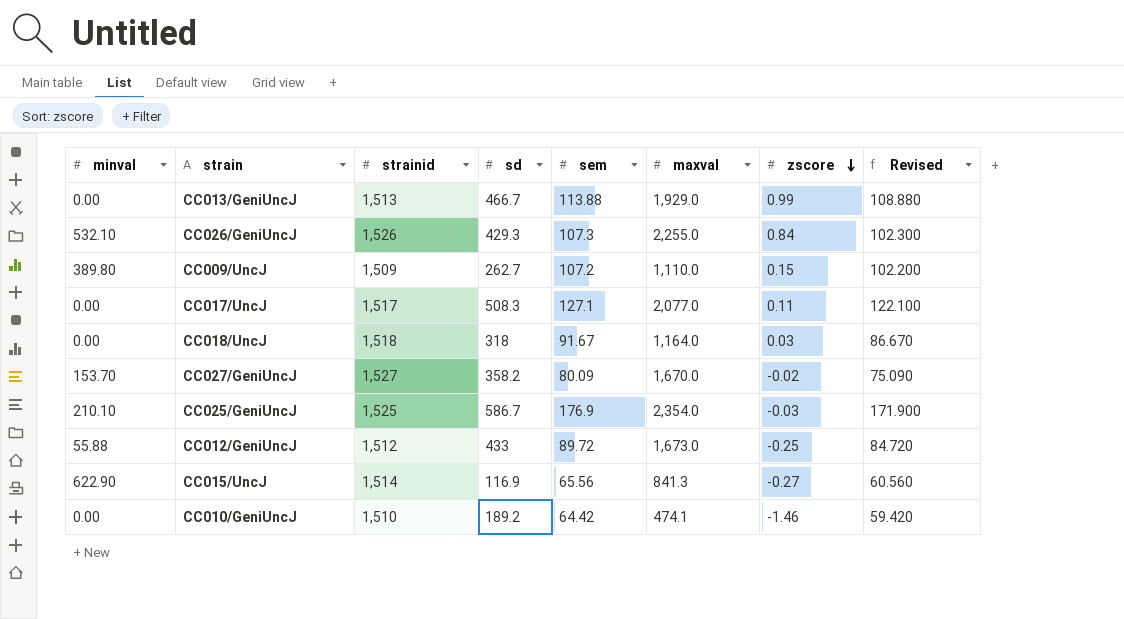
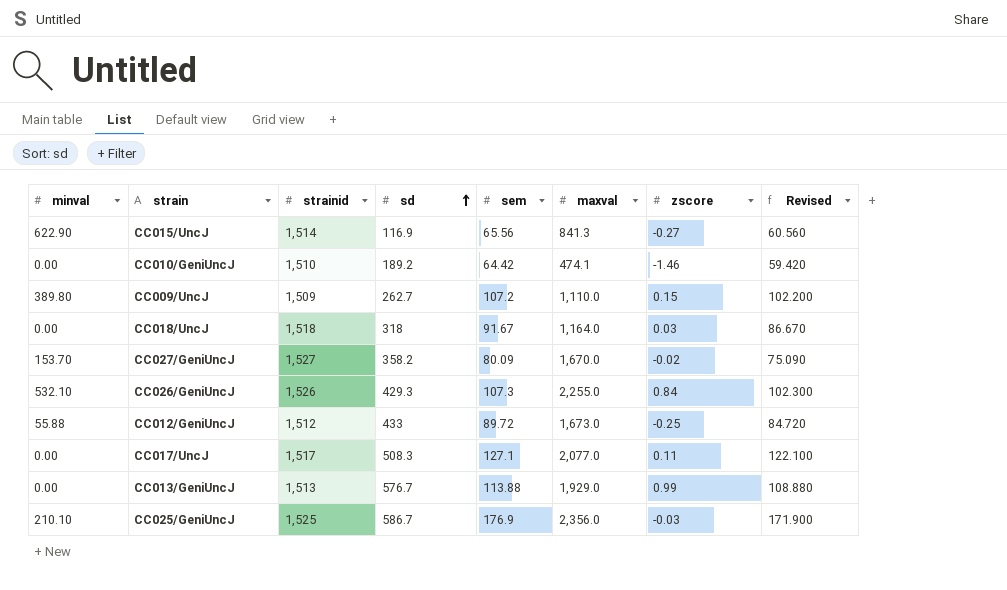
row order: zscore descending -> sd ascending
CC013/GeniUncJ | sd: 466.7 -> 576.7
CC025/GeniUncJ | maxval: 2,354.0 -> 2,356.0

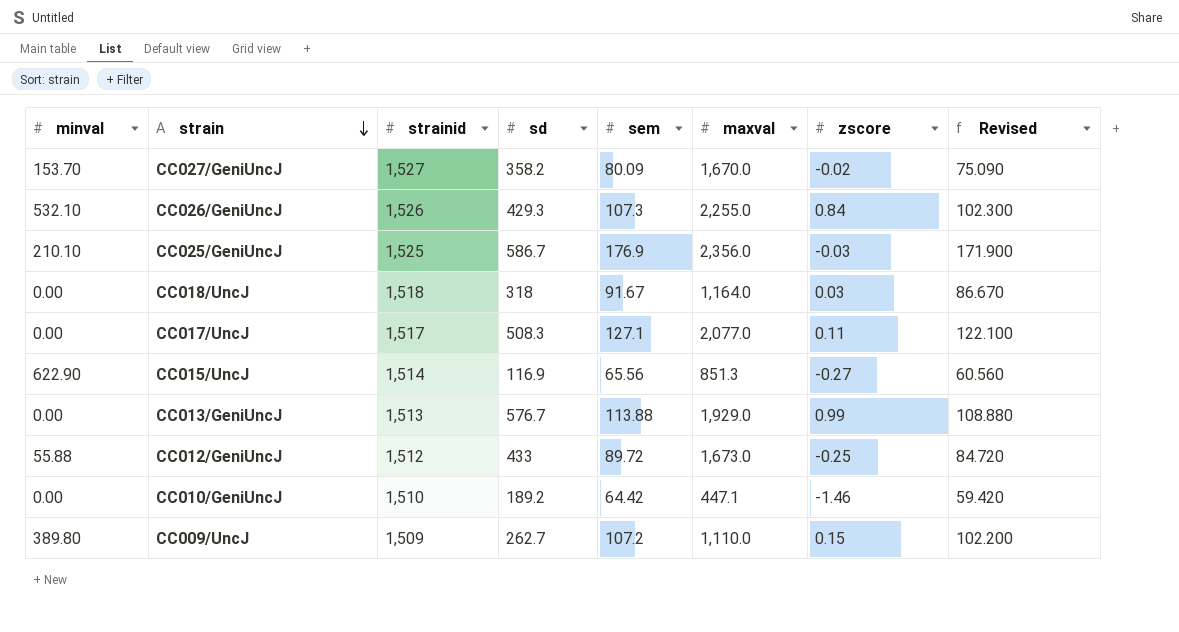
row order: sd ascending -> strain descending
CC015/UncJ | maxval: 841.3 -> 851.3
CC010/GeniUncJ | maxval: 474.1 -> 447.1

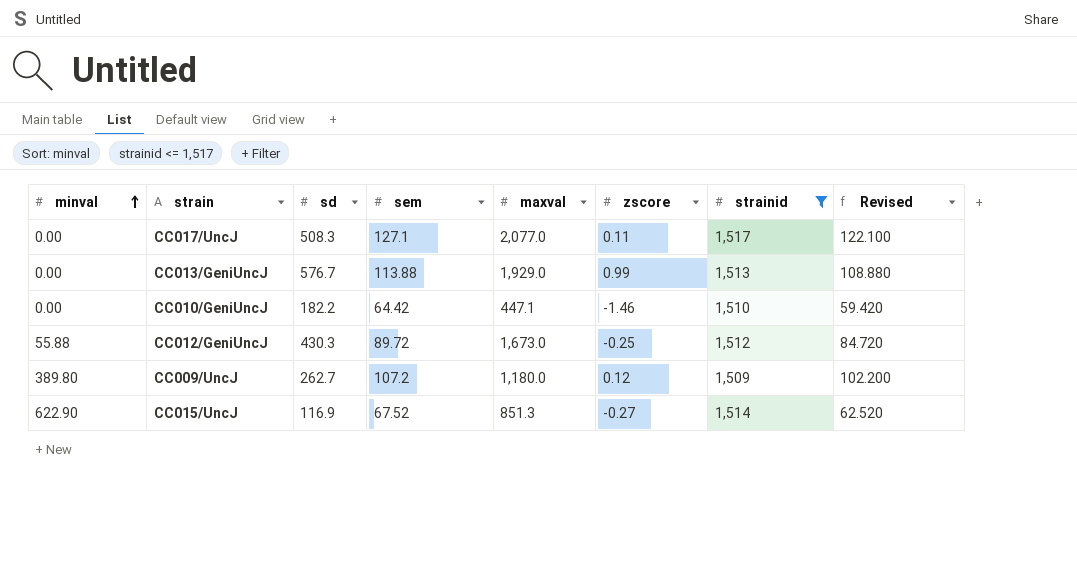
filter: none -> strainid <= 1,517
row order: strain descending -> minval ascending
column strainid | position: 3 -> 7
CC010/GeniUncJ | sd: 189.2 -> 182.2
CC012/GeniUncJ | sd: 433 -> 430.3
CC009/UncJ | maxval: 1,110.0 -> 1,180.0
CC009/UncJ | zscore: 0.15 -> 0.12
CC015/UncJ | sem: 65.56 -> 67.52
CC015/UncJ | Revised: 60.560 -> 62.520

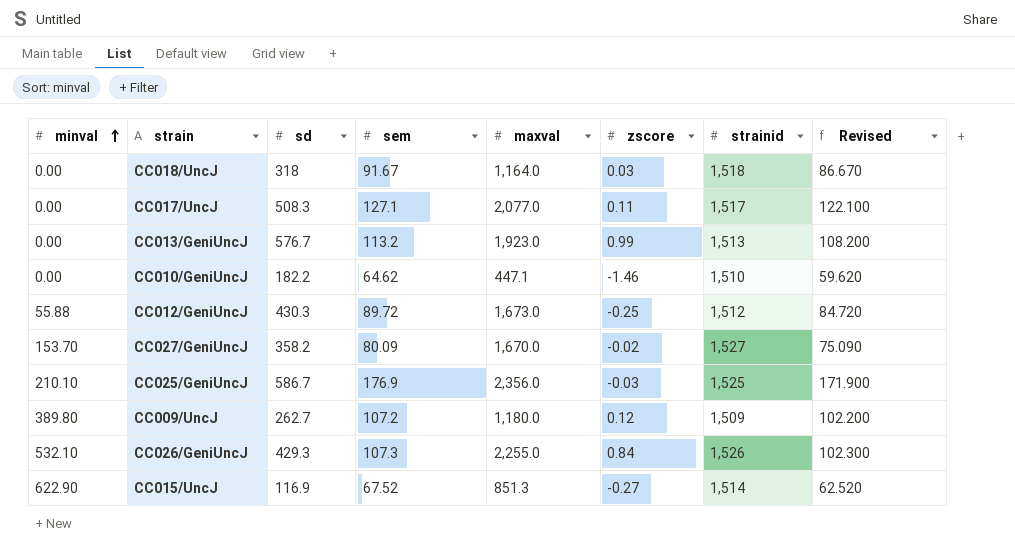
filter: strainid <= 1,517 -> none
CC013/GeniUncJ | sem: 113.88 -> 113.2
CC013/GeniUncJ | maxval: 1,929.0 -> 1,923.0
CC013/GeniUncJ | Revised: 108.880 -> 108.200
CC010/GeniUncJ | sem: 64.42 -> 64.62
CC010/GeniUncJ | Revised: 59.420 -> 59.620

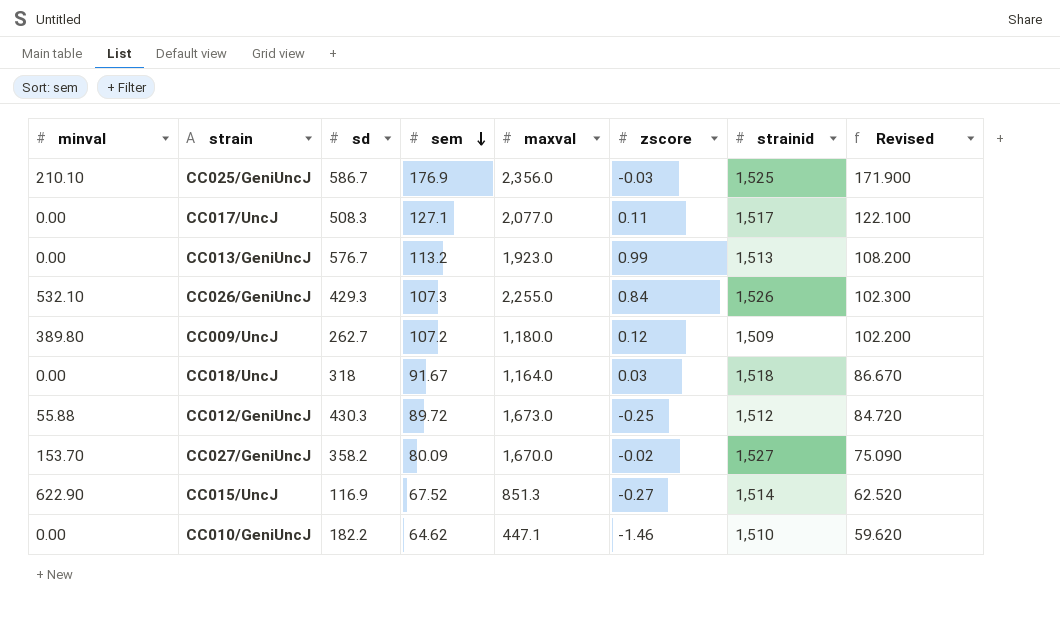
row order: minval ascending -> sem descending

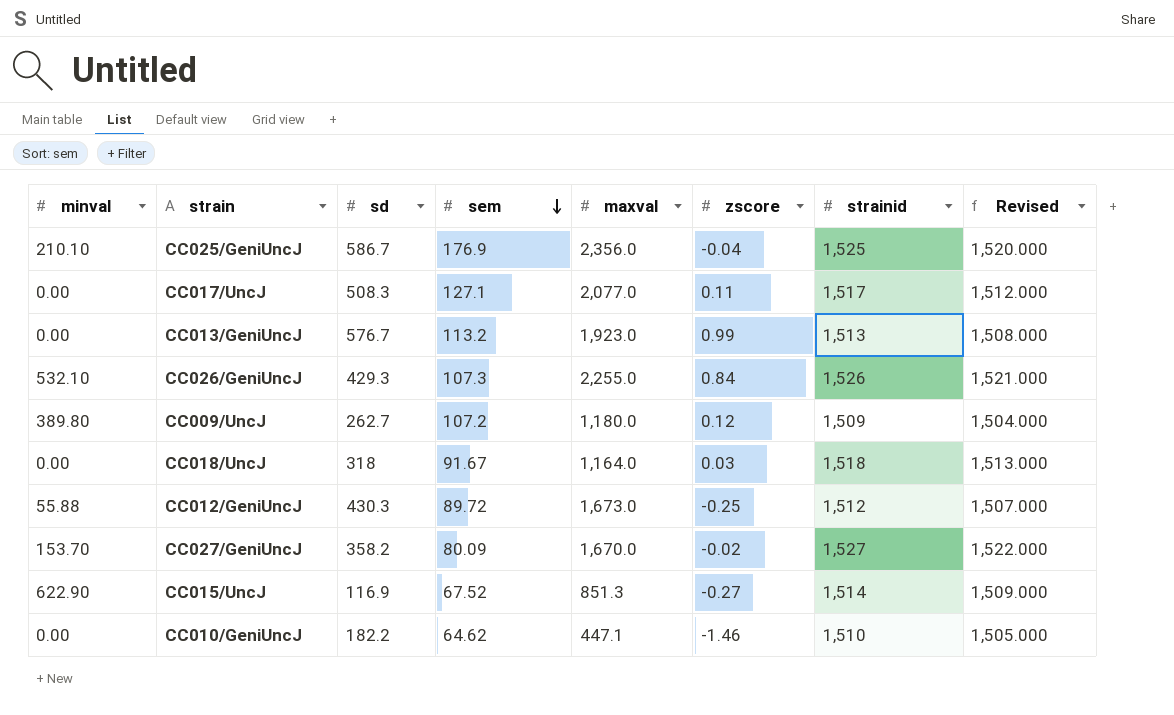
column Revised | formula: [sem] - 5 -> [strainid] - 5
CC025/GeniUncJ | zscore: -0.03 -> -0.04

